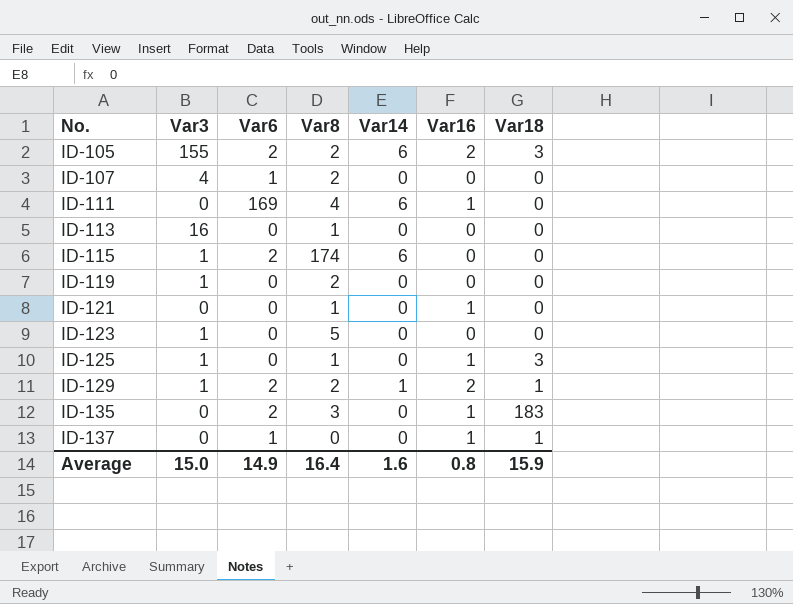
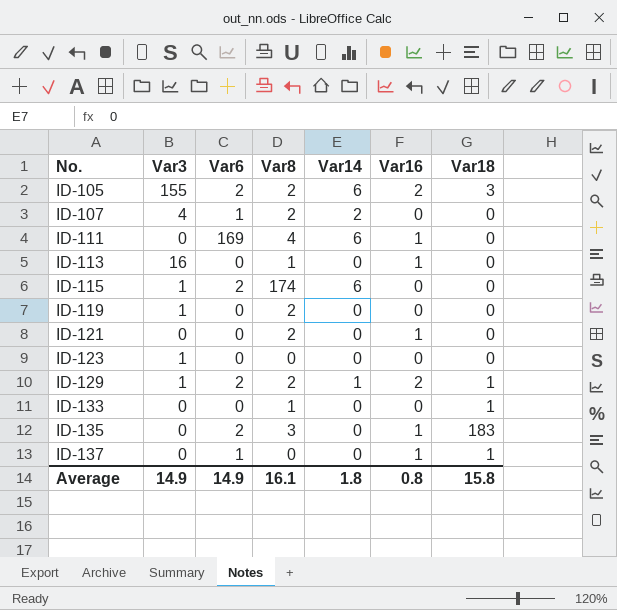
row ID-125: 1 | 0 | 1 | 0 | 1 | 3 -> none
ID-107 | Var14: 0 -> 2
ID-113 | Var16: 0 -> 1
ID-121 | Var8: 1 -> 2
ID-123 | Var8: 5 -> 0
row ID-133: none -> 0 | 0 | 1 | 0 | 0 | 1
Average | Var3: 15.0 -> 14.9
Average | Var8: 16.4 -> 16.1
Average | Var14: 1.6 -> 1.8
Average | Var18: 15.9 -> 15.8

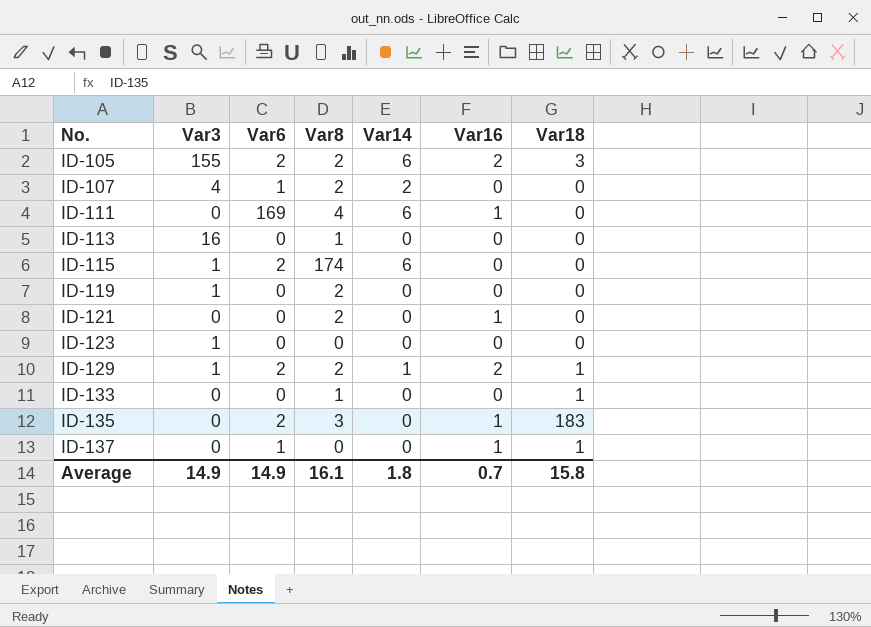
ID-113 | Var16: 1 -> 0
Average | Var16: 0.8 -> 0.7

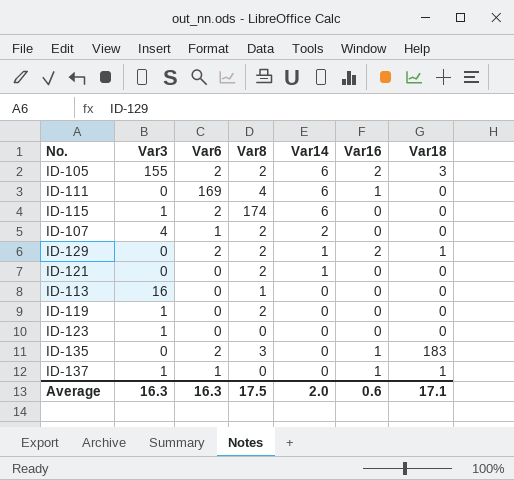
row order: No. ascending -> Var14 descending
row ID-133: 0 | 0 | 1 | 0 | 0 | 1 -> none
ID-129 | Var3: 1 -> 0
ID-121 | Var14: 0 -> 1
ID-121 | Var16: 1 -> 0
ID-137 | Var3: 0 -> 1
Average | Var3: 14.9 -> 16.3
Average | Var6: 14.9 -> 16.3
Average | Var8: 16.1 -> 17.5
Average | Var14: 1.8 -> 2.0
Average | Var16: 0.7 -> 0.6
Average | Var18: 15.8 -> 17.1

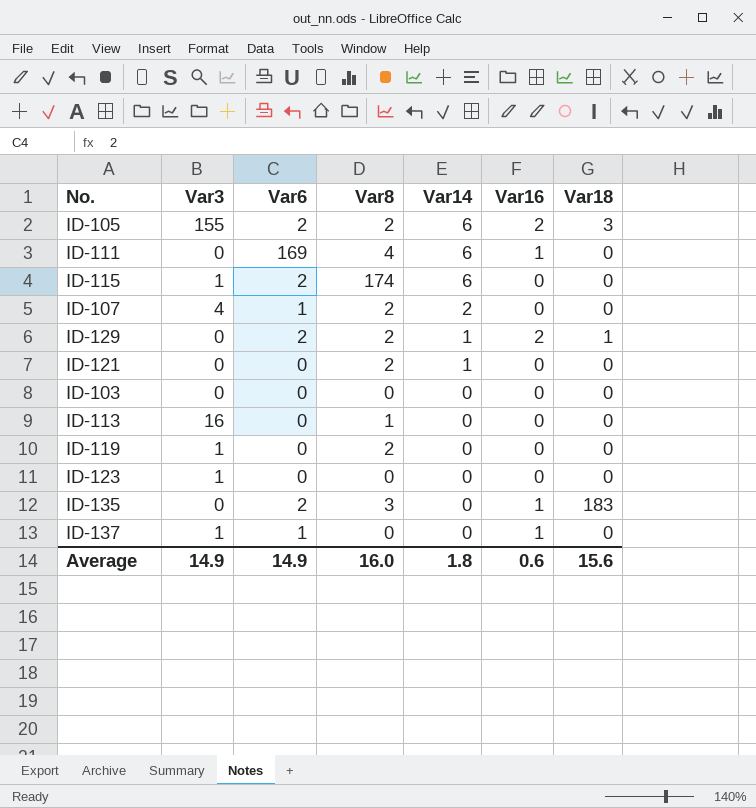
row ID-103: none -> 0 | 0 | 0 | 0 | 0 | 0
ID-137 | Var18: 1 -> 0
Average | Var3: 16.3 -> 14.9
Average | Var6: 16.3 -> 14.9
Average | Var8: 17.5 -> 16.0
Average | Var14: 2.0 -> 1.8
Average | Var18: 17.1 -> 15.6

